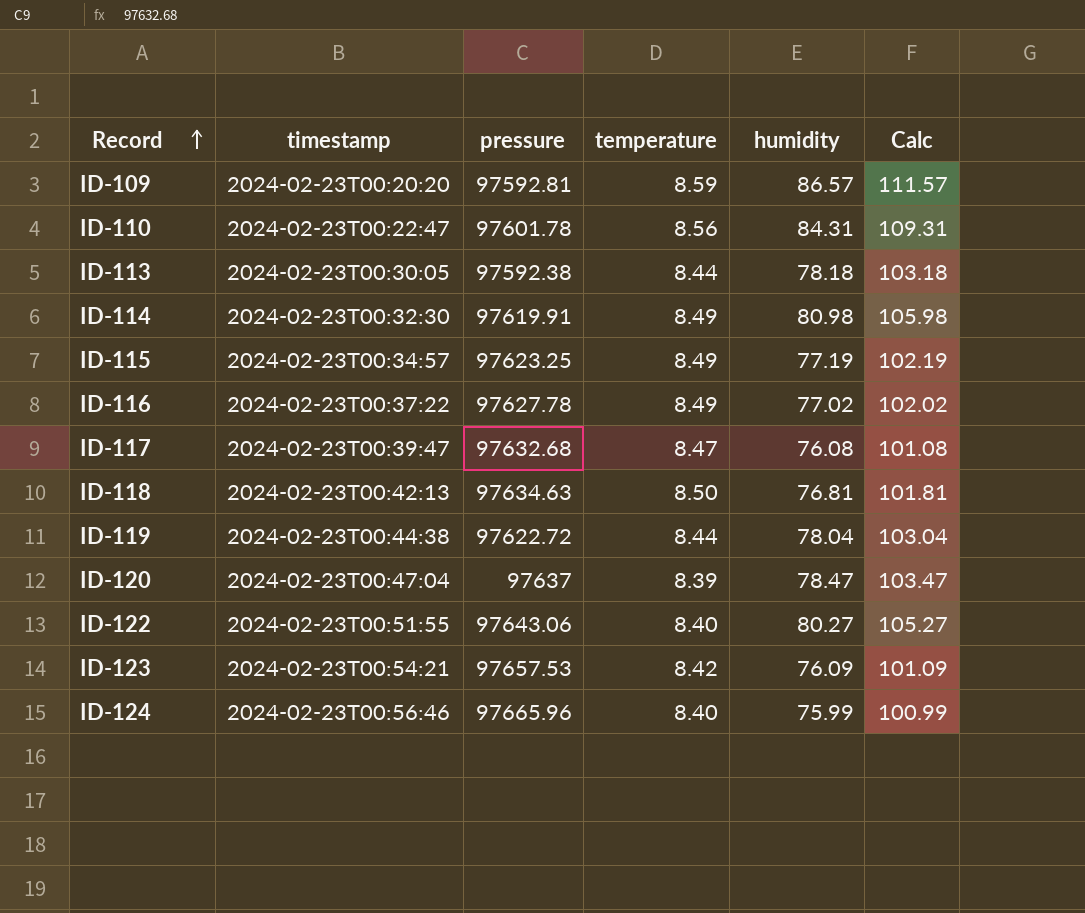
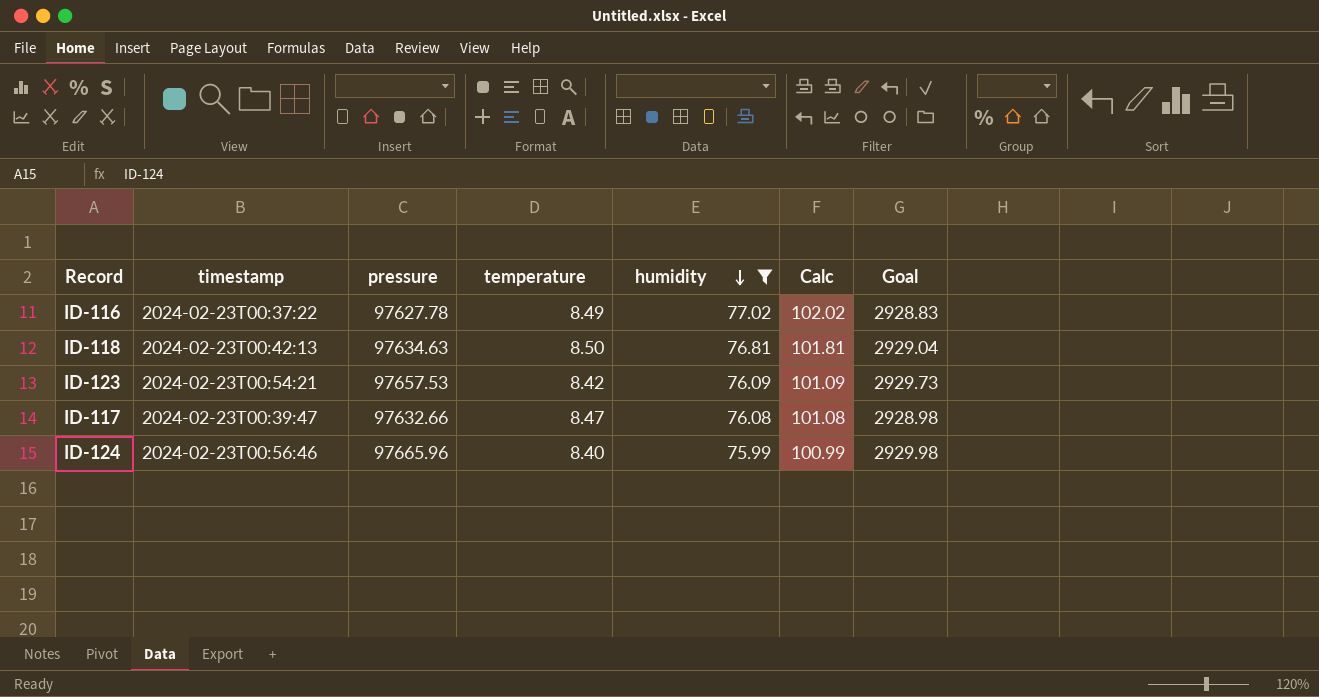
filter: none -> humidity <= 77.02
row order: Record ascending -> humidity descending
column Goal | formula: none -> [pressure] * 0.03
ID-117 | pressure: 97632.68 -> 97632.66

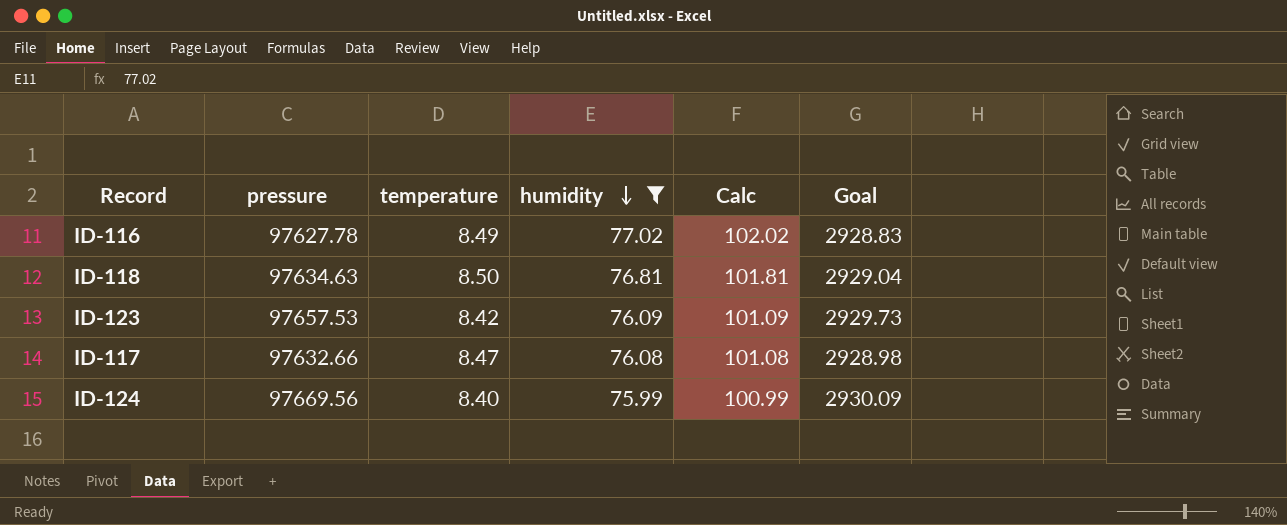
column timestamp | position: 2 -> none
ID-124 | pressure: 97665.96 -> 97669.56
ID-124 | Goal: 2929.98 -> 2930.09

